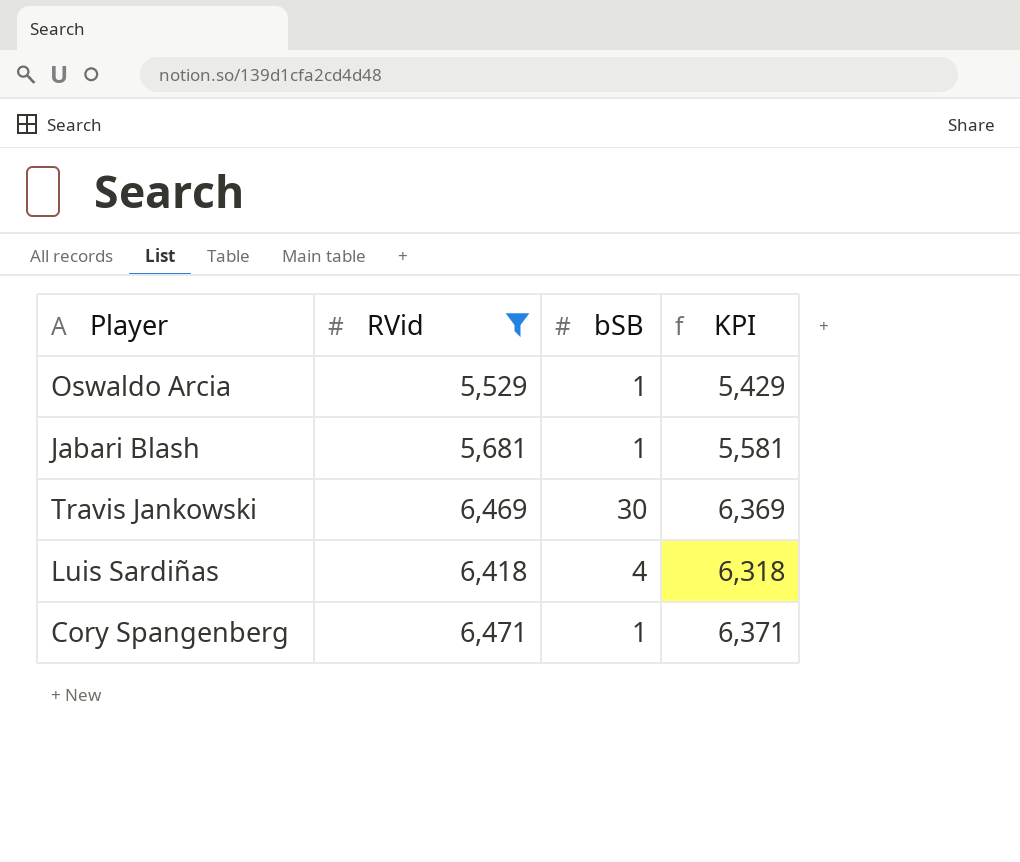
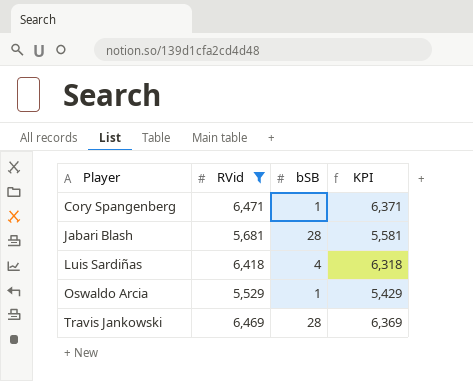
row order: none -> Player ascending
Jabari Blash | bSB: 1 -> 28
Travis Jankowski | bSB: 30 -> 28

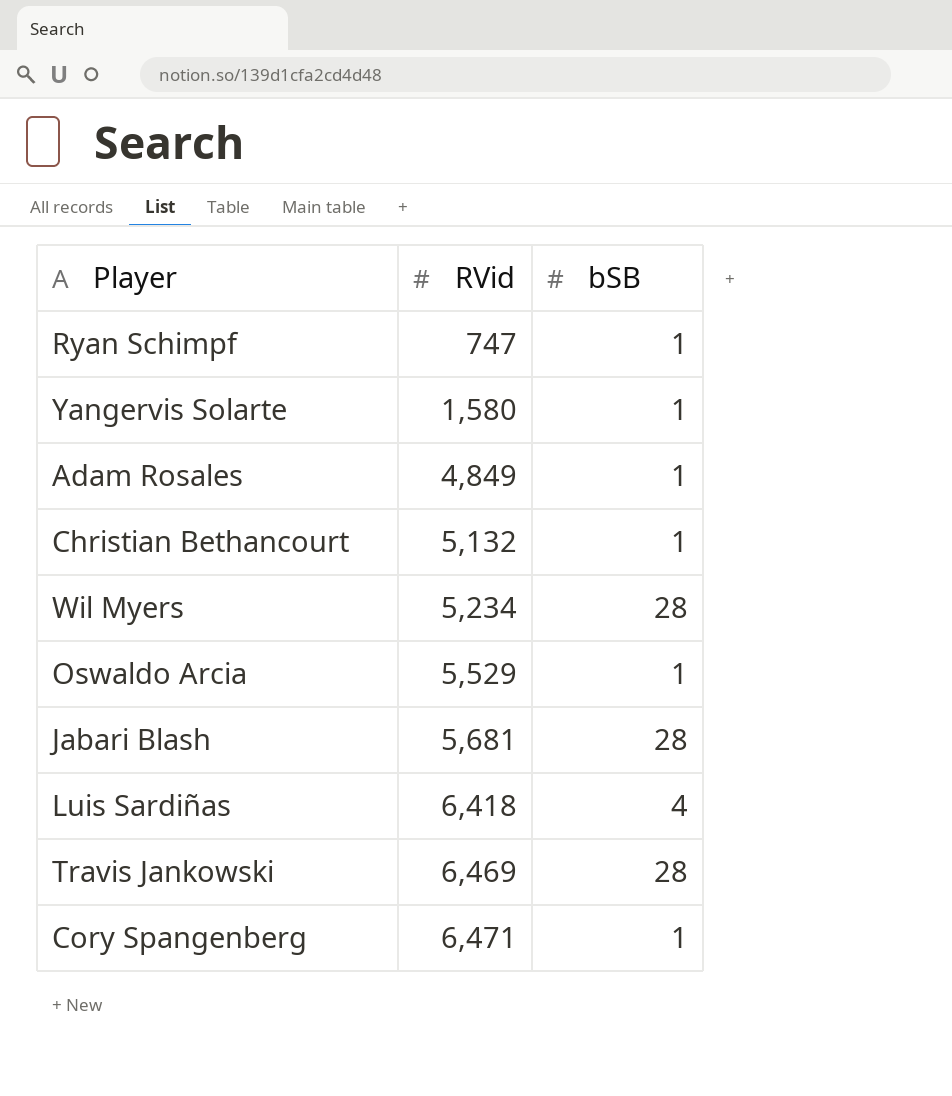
filter: RVid >= 5,529 -> none
row order: Player ascending -> RVid ascending
column KPI | formula: [RVid] - 100 -> none

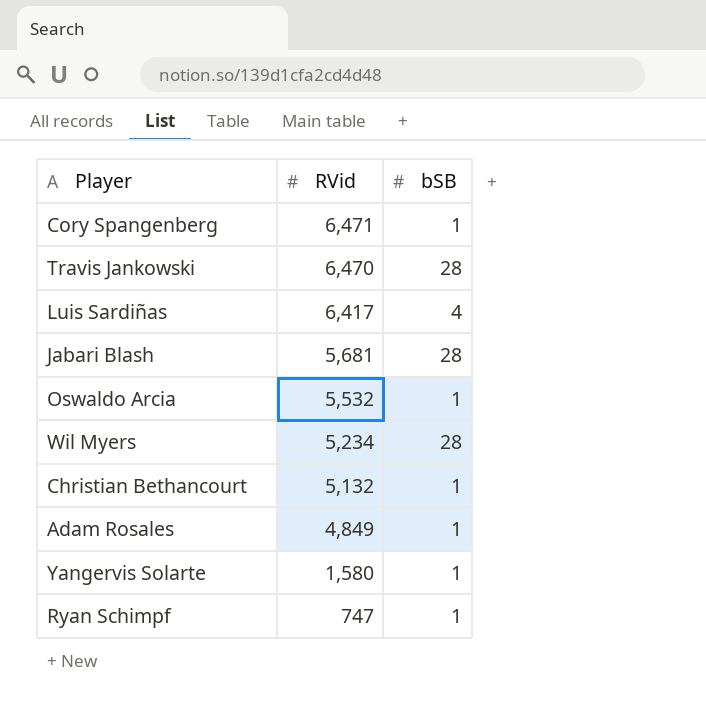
row order: RVid ascending -> RVid descending
Travis Jankowski | RVid: 6,469 -> 6,470
Luis Sardiñas | RVid: 6,418 -> 6,417
Oswaldo Arcia | RVid: 5,529 -> 5,532

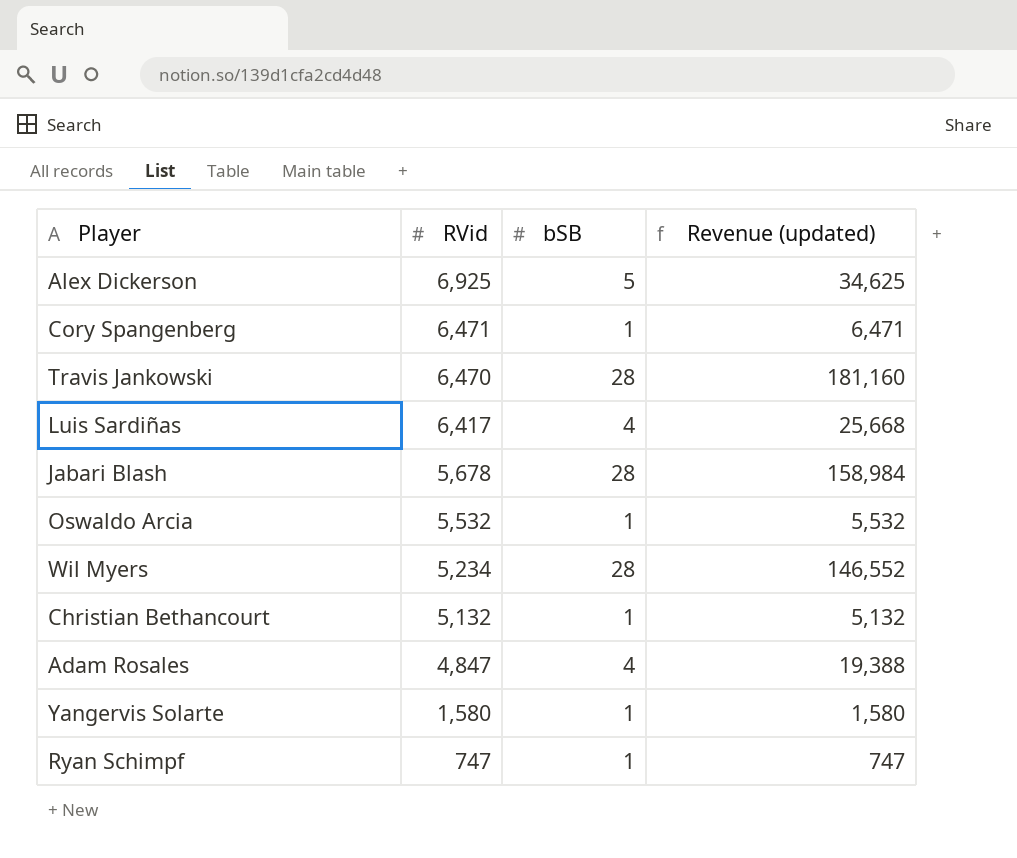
column Revenue (updated) | formula: none -> [RVid] * [bSB]
row Alex Dickerson: none -> 6,925 | 5 | 34,625
Jabari Blash | RVid: 5,681 -> 5,678
Adam Rosales | RVid: 4,849 -> 4,847
Adam Rosales | bSB: 1 -> 4

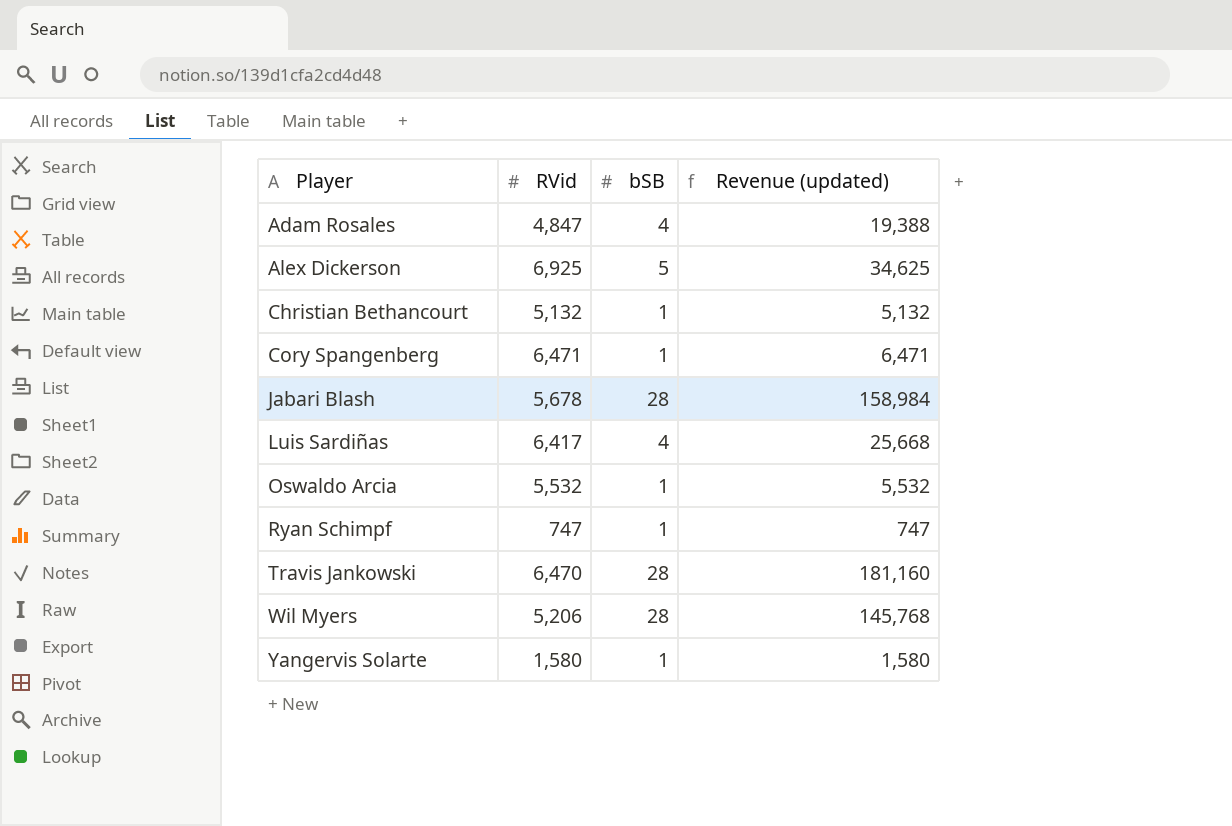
row order: RVid descending -> Player ascending
Wil Myers | RVid: 5,234 -> 5,206
Wil Myers | Revenue (updated): 146,552 -> 145,768

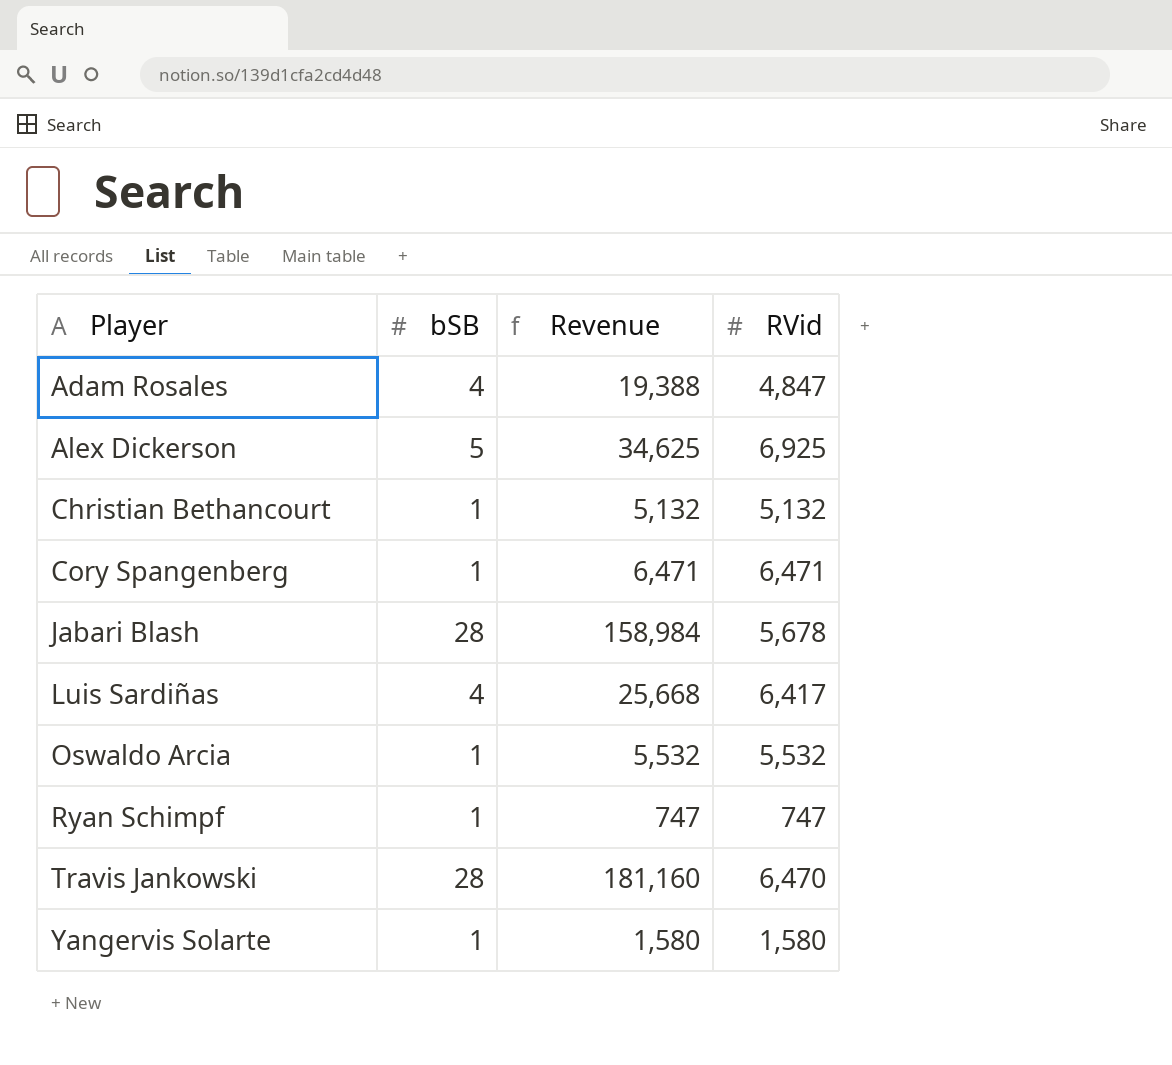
column name: Revenue (updated) -> Revenue
column RVid | position: 2 -> 4
row Wil Myers: 5,206 | 28 | 145,768 -> none

